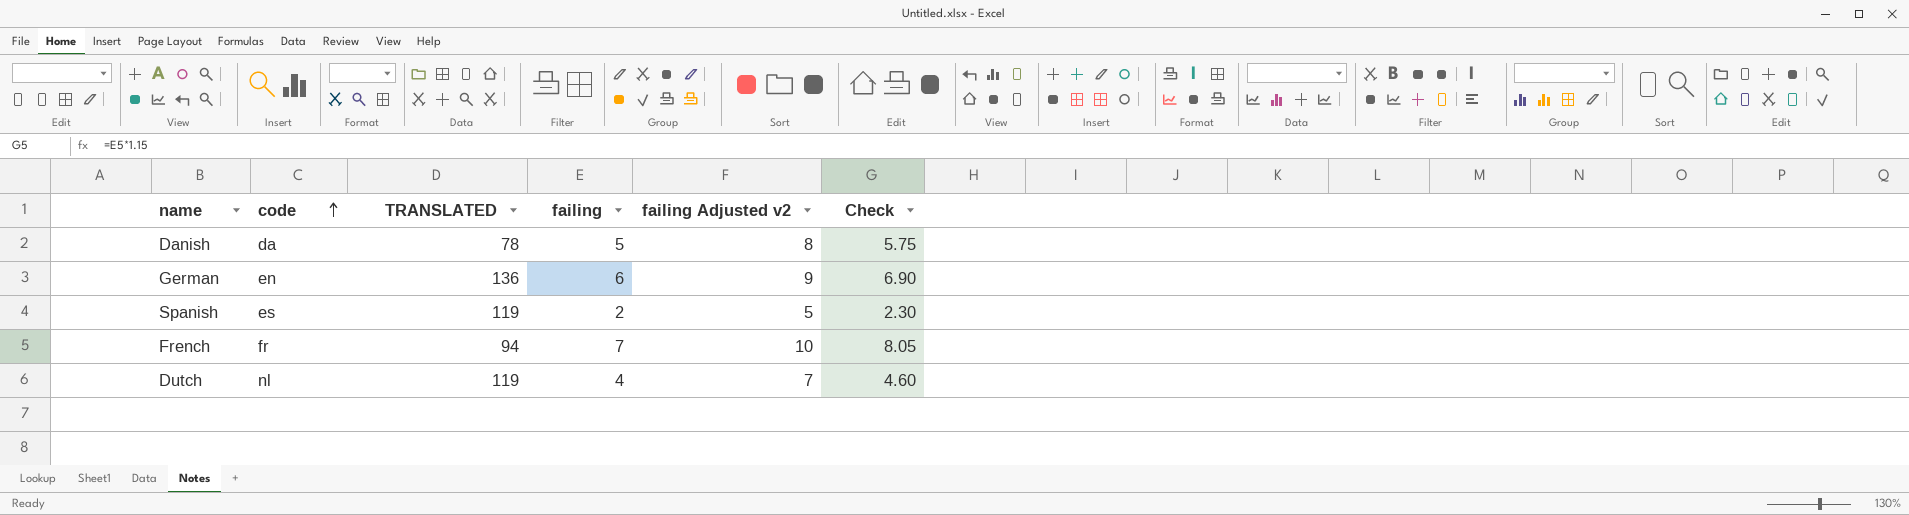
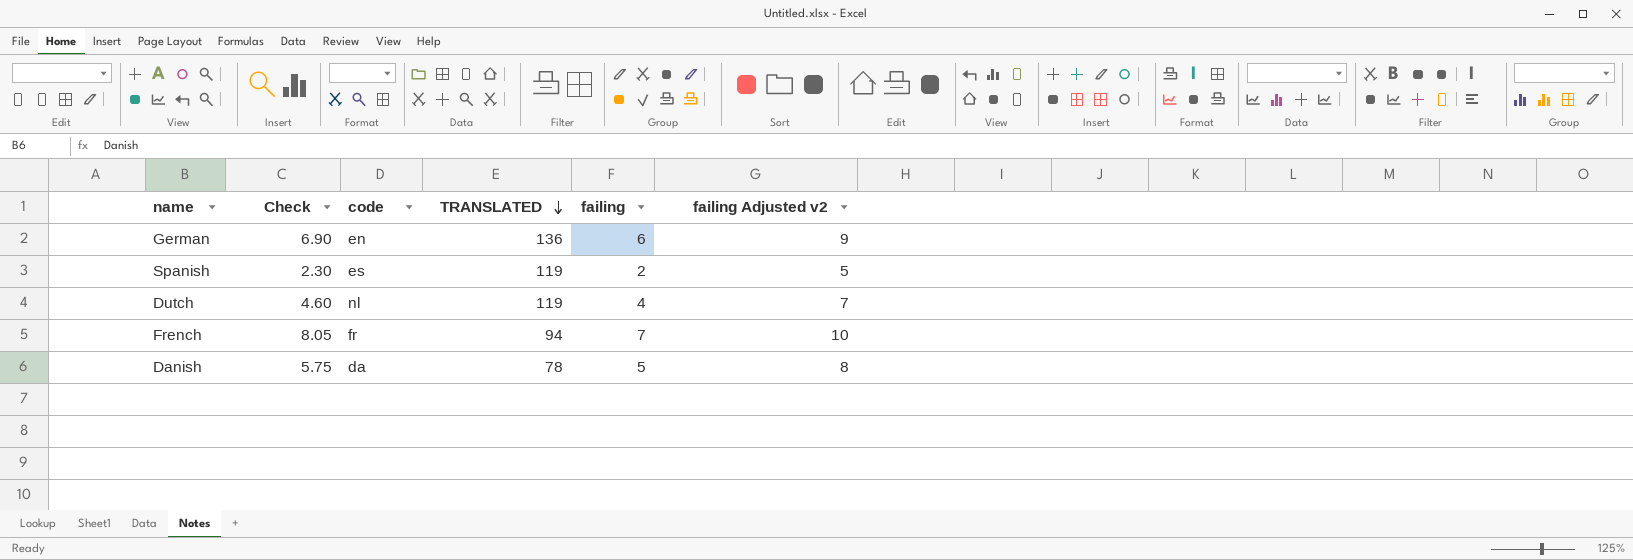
row order: code ascending -> TRANSLATED descending
column Check | position: 6 -> 2

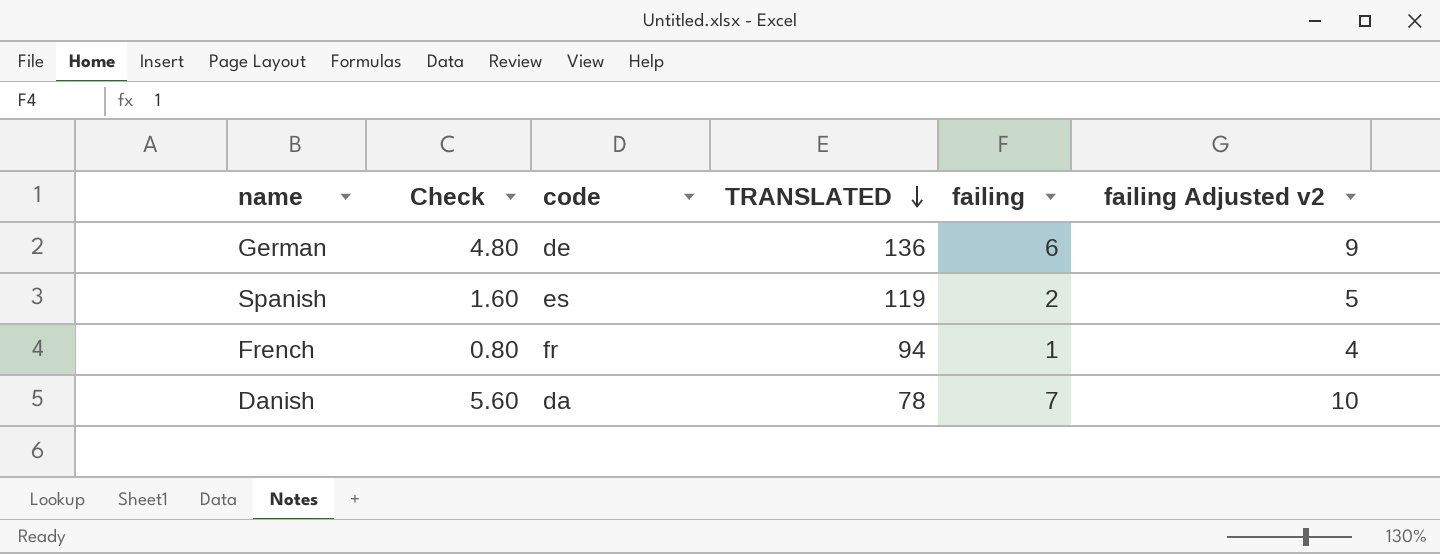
column Check | formula: [failing] * 1.15 -> [failing] * 0.8
row Dutch: 4.60 | nl | 119 | 4 | 7 -> none
German | code: en -> de
French | failing: 7 -> 1
French | failing Adjusted v2: 10 -> 4
Danish | failing: 5 -> 7
Danish | failing Adjusted v2: 8 -> 10

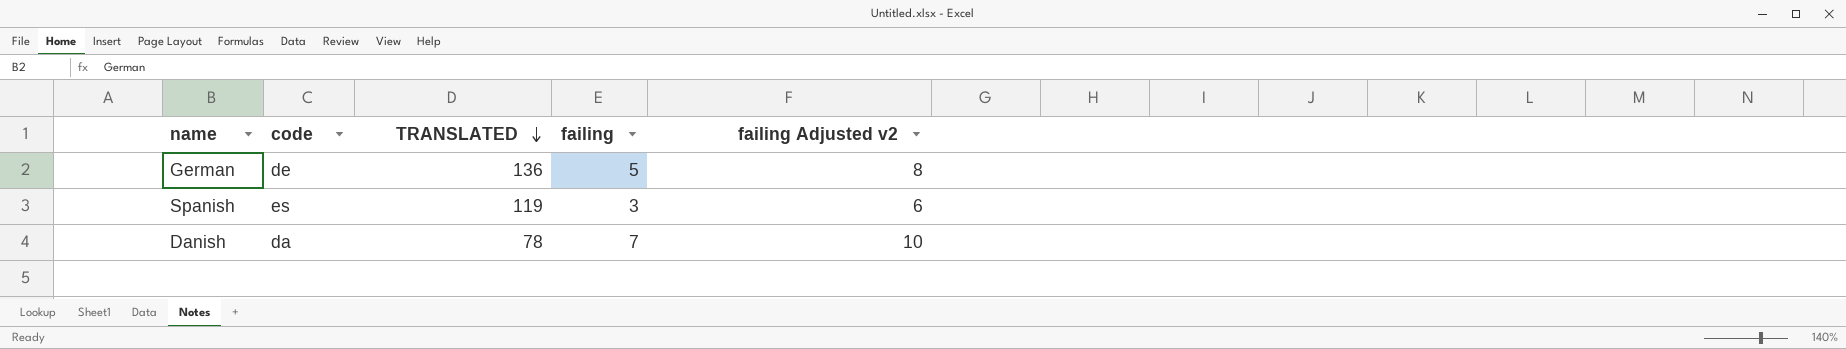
column Check | formula: [failing] * 0.8 -> none
row French: 0.80 | fr | 94 | 1 | 4 -> none
German | failing: 6 -> 5
German | failing Adjusted v2: 9 -> 8
Spanish | failing: 2 -> 3
Spanish | failing Adjusted v2: 5 -> 6

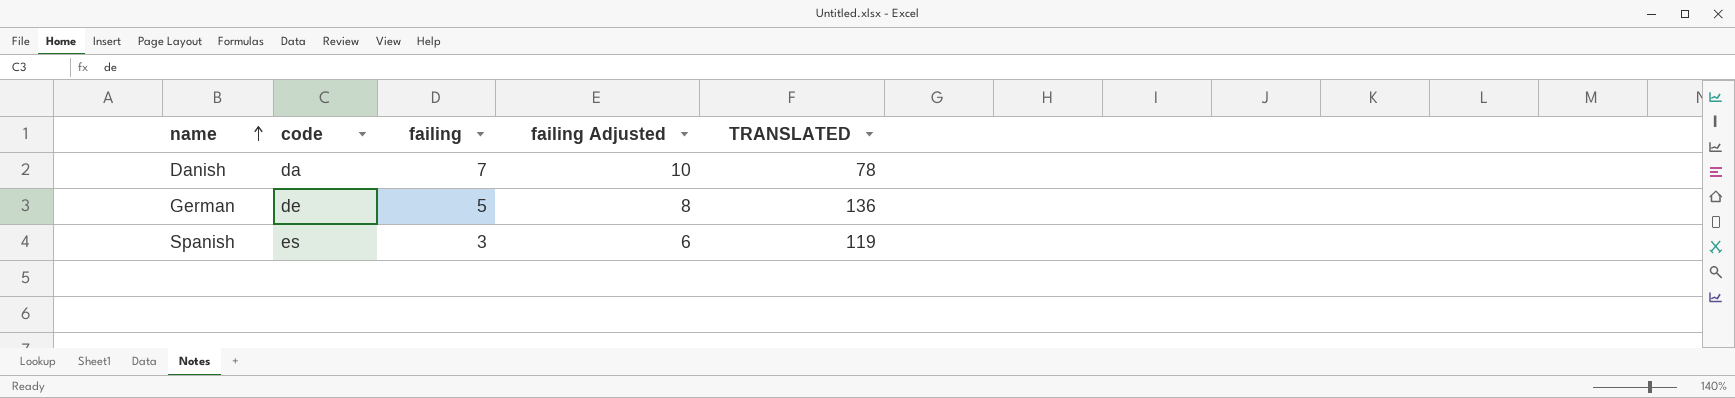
row order: TRANSLATED descending -> name ascending
column name: failing Adjusted v2 -> failing Adjusted
column TRANSLATED | position: 3 -> 5

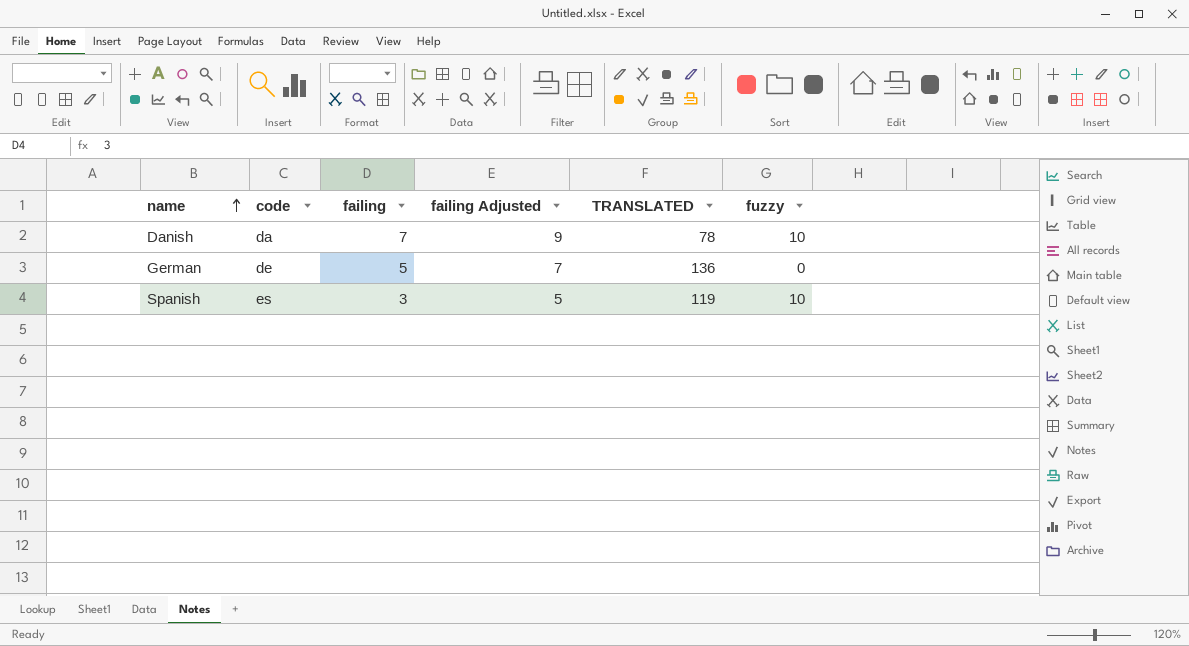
column failing Adjusted | formula: [failing] + 3 -> [failing] + 2
column fuzzy | position: none -> 6

